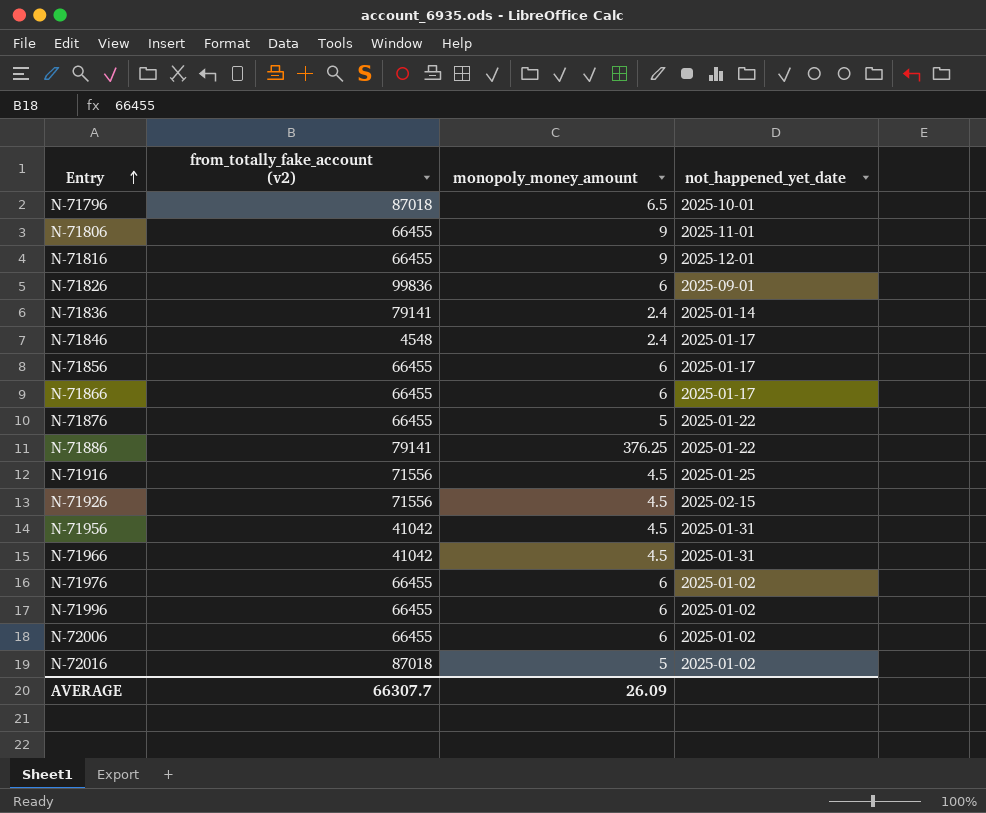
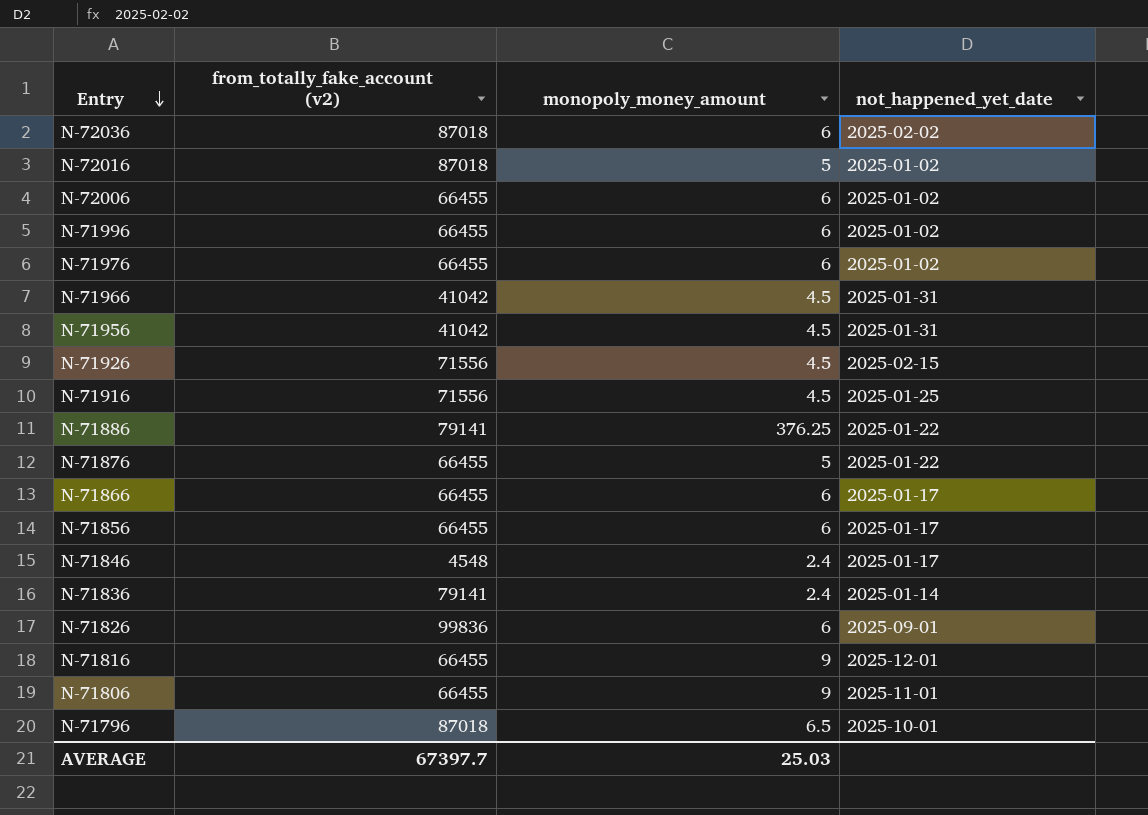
row order: Entry ascending -> Entry descending
row N-72036: none -> 87018 | 6 | 2025-02-02
AVERAGE | from_totally_fake_account (v2): 66307.7 -> 67397.7
AVERAGE | monopoly_money_amount: 26.09 -> 25.03

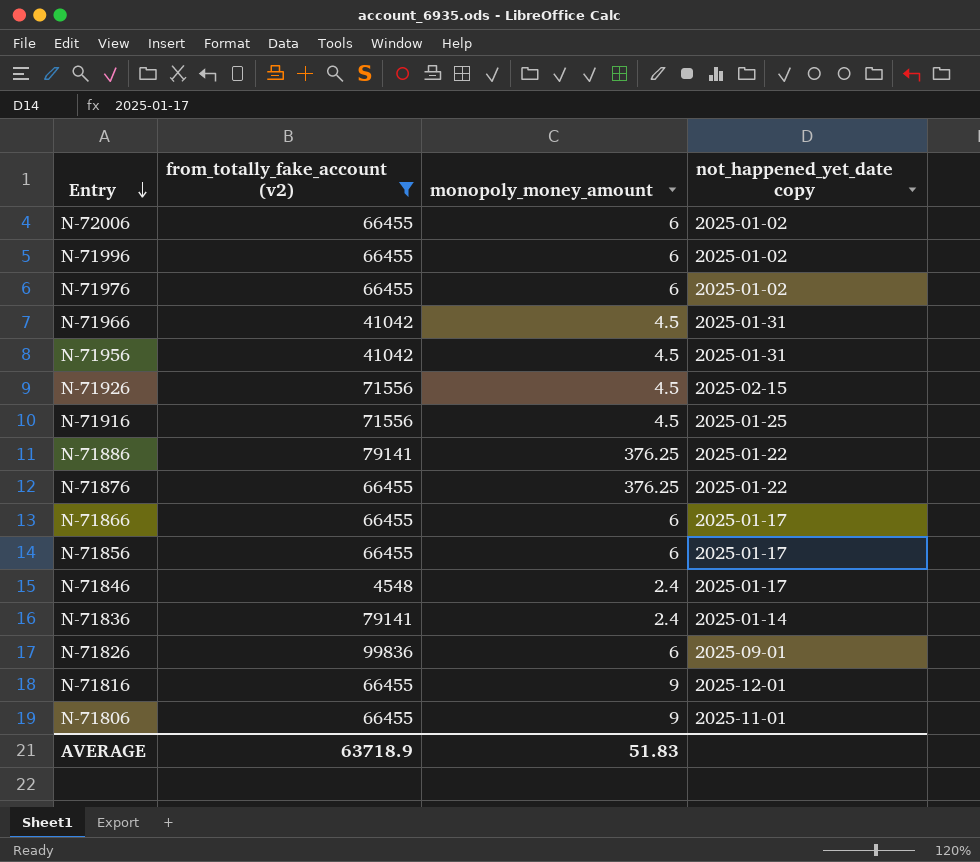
filter: none -> from_totally_fake_account (v2) != 87018
column name: not_happened_yet_date -> not_happened_yet_date copy
N-71876 | monopoly_money_amount: 5 -> 376.25
AVERAGE | from_totally_fake_account (v2): 67397.7 -> 63718.9
AVERAGE | monopoly_money_amount: 25.03 -> 51.83

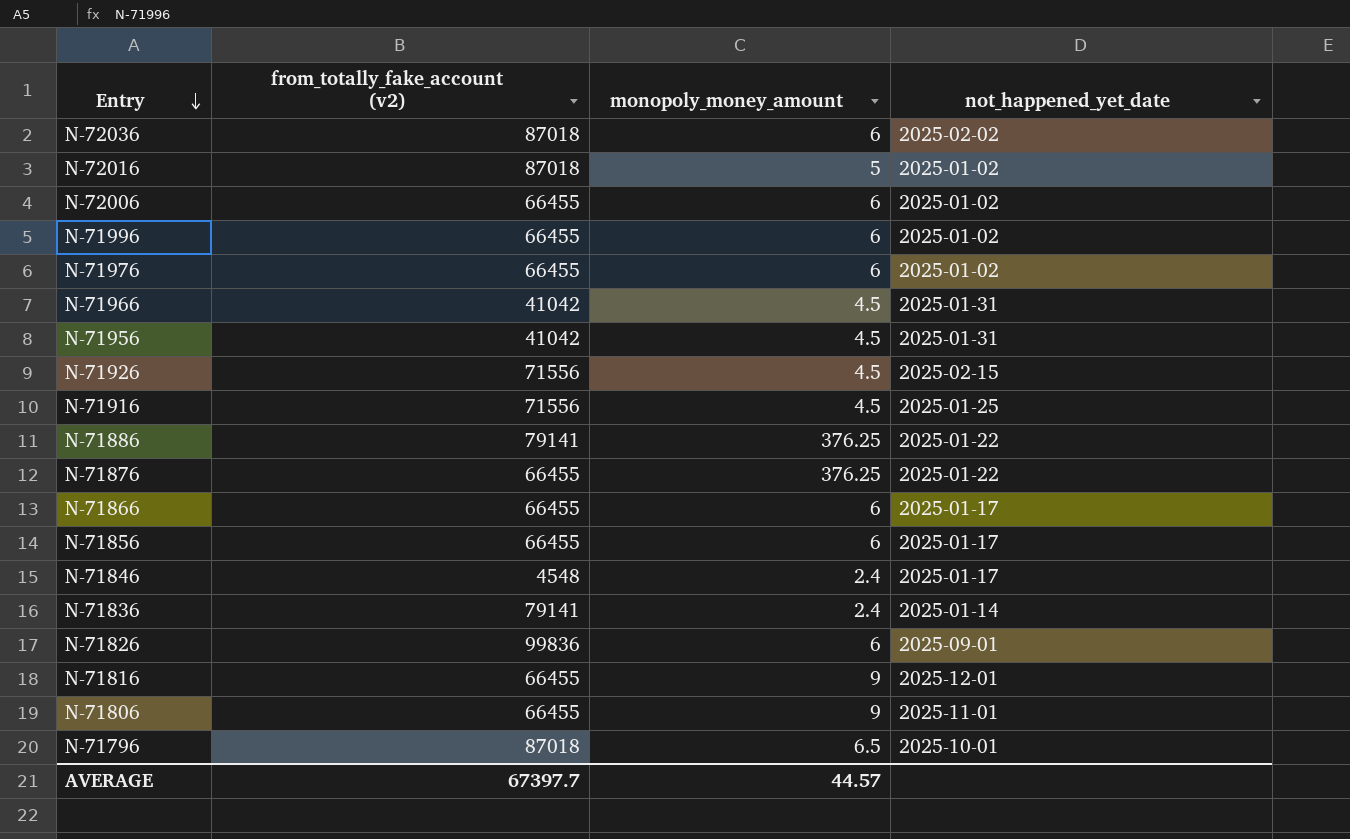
filter: from_totally_fake_account (v2) != 87018 -> none
column name: not_happened_yet_date copy -> not_happened_yet_date
AVERAGE | from_totally_fake_account (v2): 63718.9 -> 67397.7
AVERAGE | monopoly_money_amount: 51.83 -> 44.57

